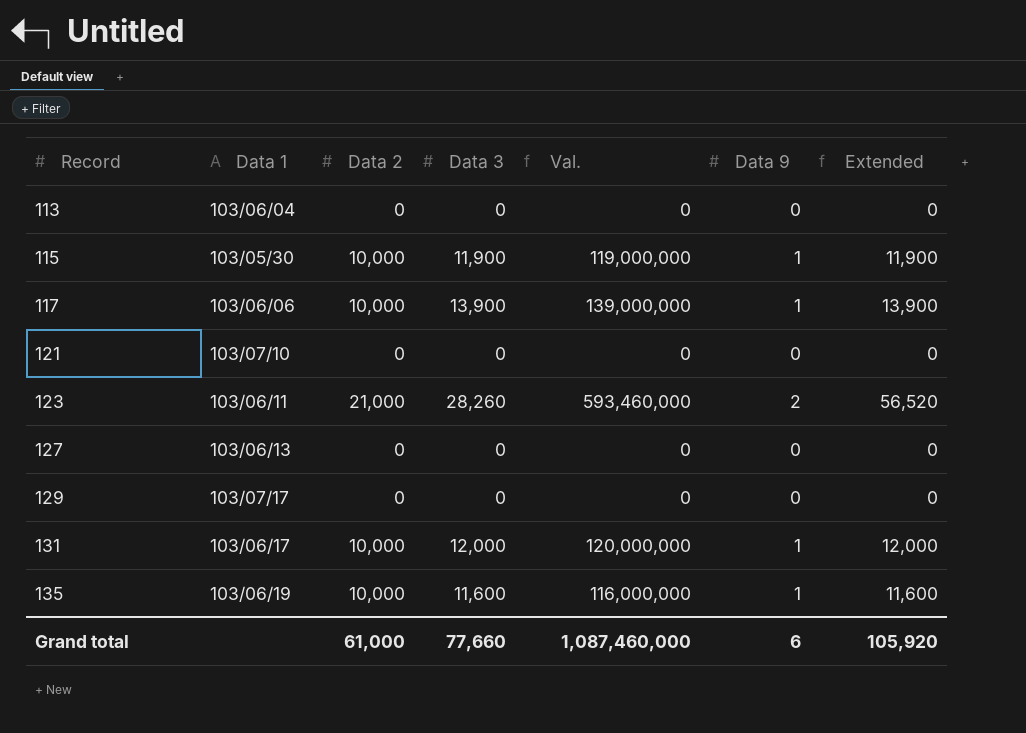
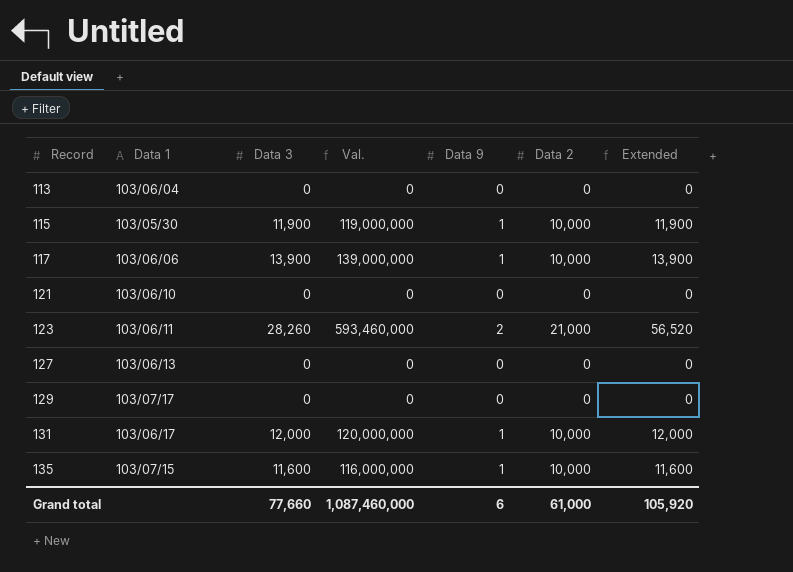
column Data 2 | position: 3 -> 6
121 | Data 1: 103/07/10 -> 103/06/10
135 | Data 1: 103/06/19 -> 103/07/15

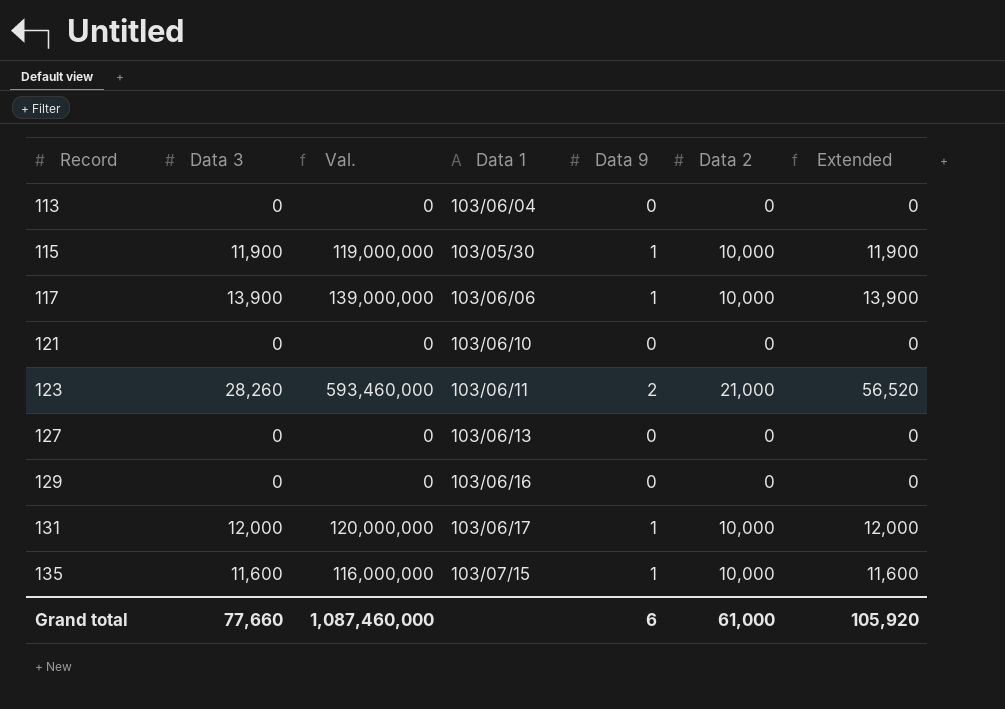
column Data 1 | position: 2 -> 4
129 | Data 1: 103/07/17 -> 103/06/16

